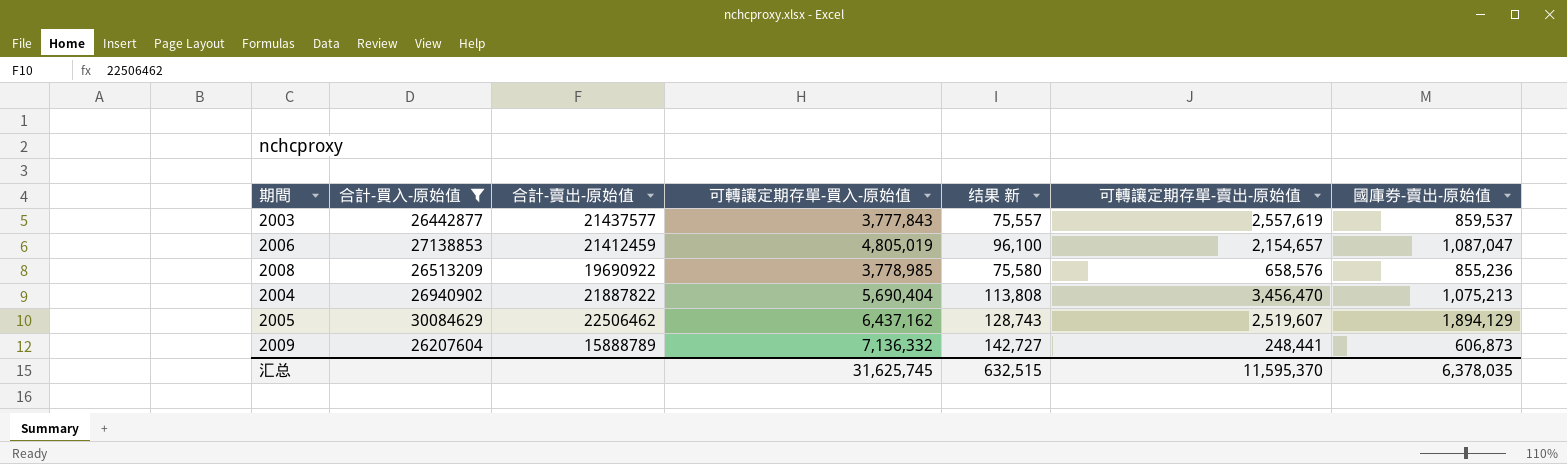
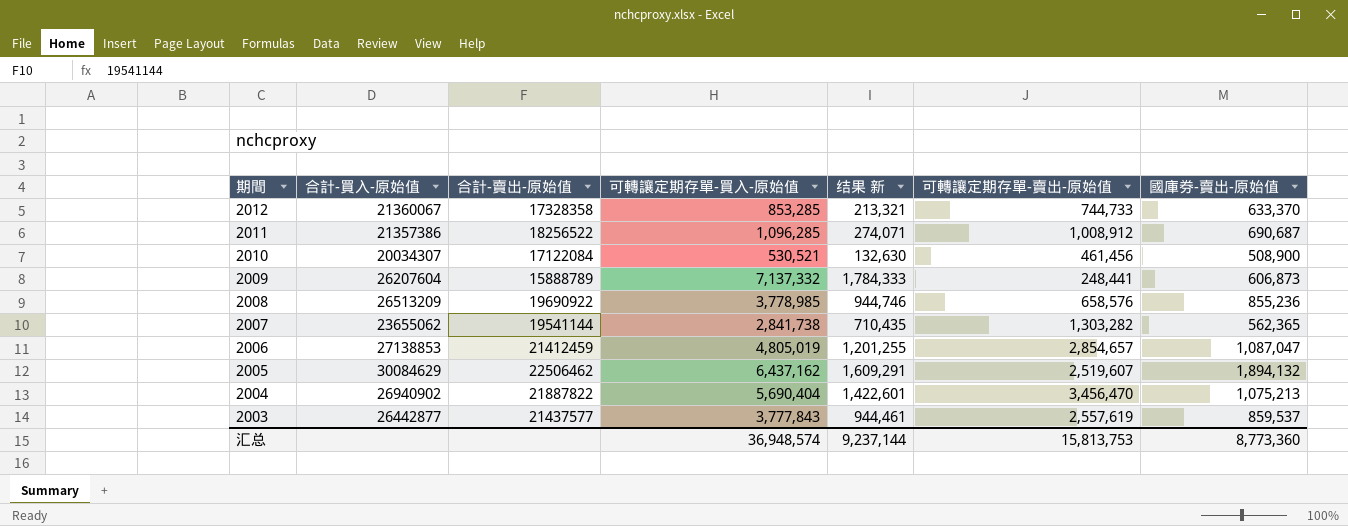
filter: 合計-買入-原始值 >= 26207604 -> none
row order: none -> 期間 descending
column 结果 新 | formula: [可轉讓定期存單-買入-原始值] * 0.02 -> [可轉讓定期存單-買入-原始值] * 0.25
2009 | 可轉讓定期存單-買入-原始值: 7,136,332 -> 7,137,332
2006 | 可轉讓定期存單-賣出-原始值: 2,154,657 -> 2,854,657
2005 | 國庫券-賣出-原始值: 1,894,129 -> 1,894,132
汇总 | 可轉讓定期存單-買入-原始值: 31,625,745 -> 36,948,574
汇总 | 结果 新: 632,515 -> 9,237,144
汇总 | 可轉讓定期存單-賣出-原始值: 11,595,370 -> 15,813,753
汇总 | 國庫券-賣出-原始值: 6,378,035 -> 8,773,360

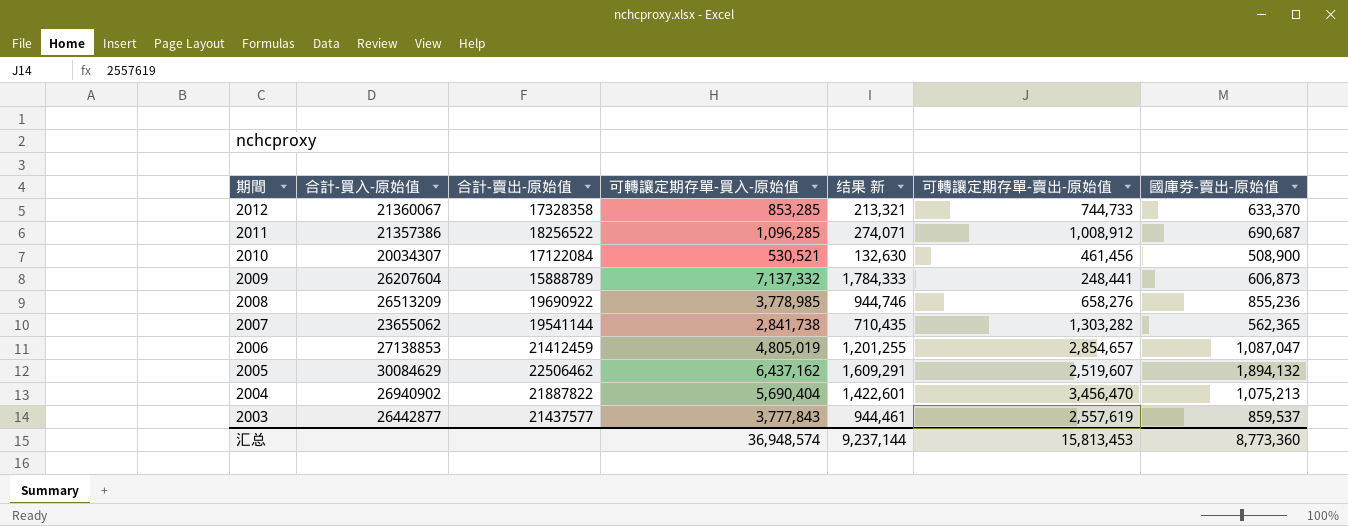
2008 | 可轉讓定期存單-賣出-原始值: 658,576 -> 658,276
汇总 | 可轉讓定期存單-賣出-原始值: 15,813,753 -> 15,813,453

